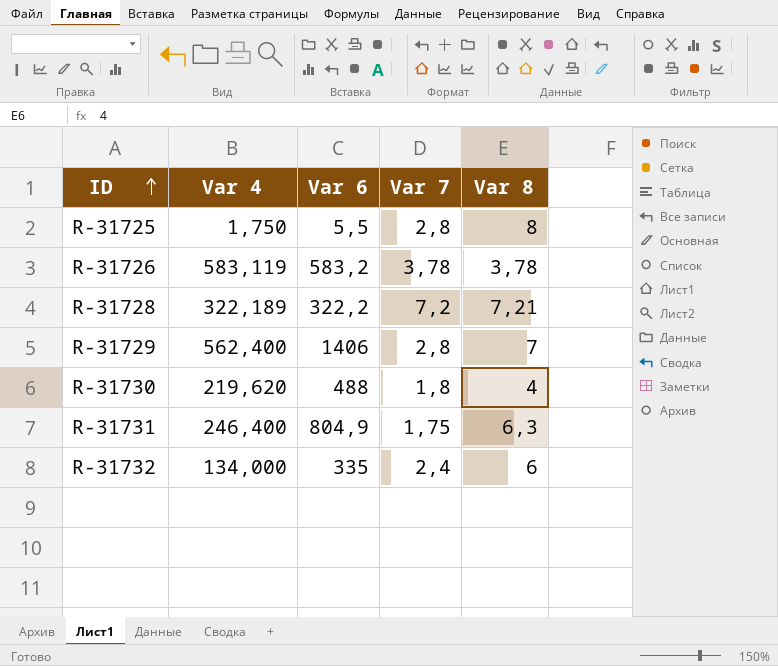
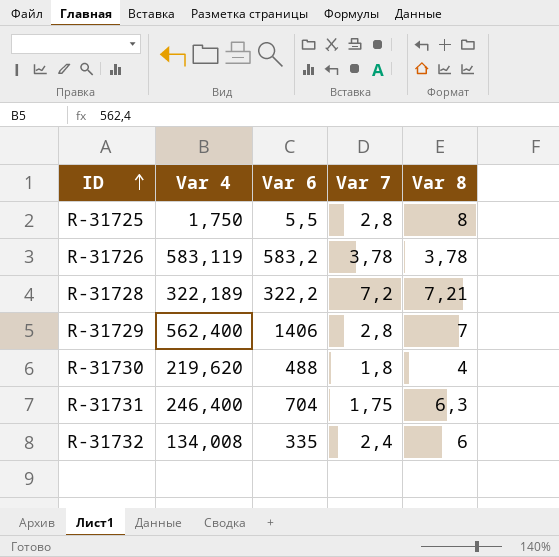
R-31731 | Var 6: 804,9 -> 704
R-31732 | Var 4: 134,000 -> 134,008

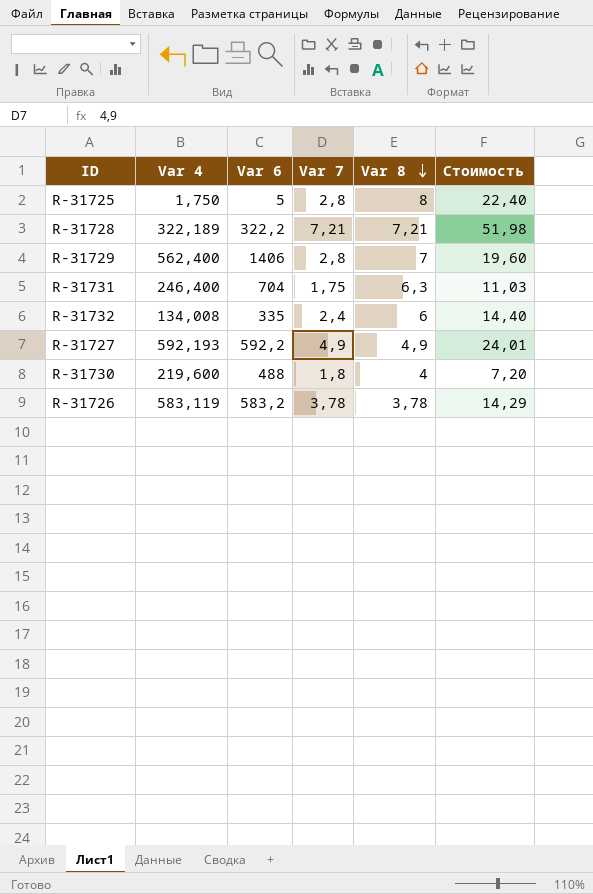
row order: ID ascending -> Var 8 descending
column Стоимость | formula: none -> [Var 7] * [Var 8]
R-31725 | Var 6: 5,5 -> 5
R-31728 | Var 7: 7,2 -> 7,21
row R-31727: none -> 592,193 | 592,2 | 4,9 | 4,9 | 24,01
R-31730 | Var 4: 219,620 -> 219,600

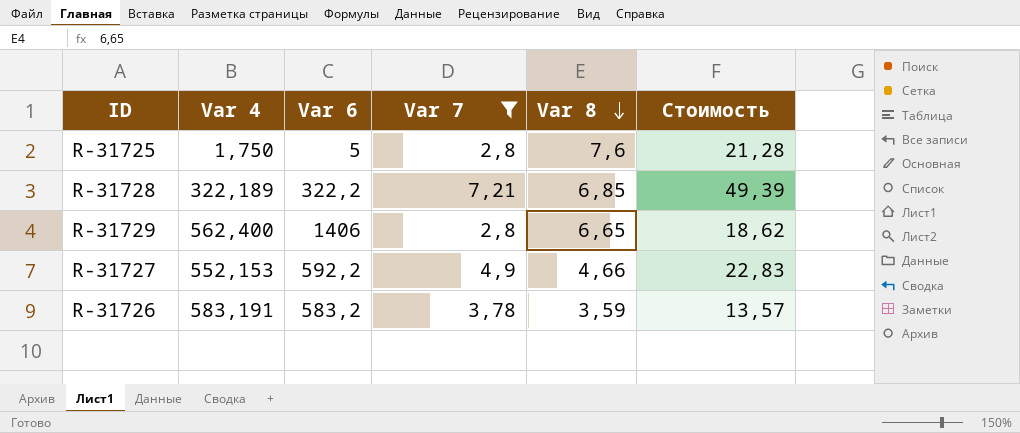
filter: none -> Var 7 >= 2,8
R-31725 | Var 8: 8 -> 7,6
R-31725 | Стоимость: 22,40 -> 21,28
R-31728 | Var 8: 7,21 -> 6,85
R-31728 | Стоимость: 51,98 -> 49,39
R-31729 | Var 8: 7 -> 6,65
R-31729 | Стоимость: 19,60 -> 18,62
R-31727 | Var 4: 592,193 -> 552,153
R-31727 | Var 8: 4,9 -> 4,66
R-31727 | Стоимость: 24,01 -> 22,83
R-31726 | Var 4: 583,119 -> 583,191
R-31726 | Var 8: 3,78 -> 3,59
R-31726 | Стоимость: 14,29 -> 13,57

